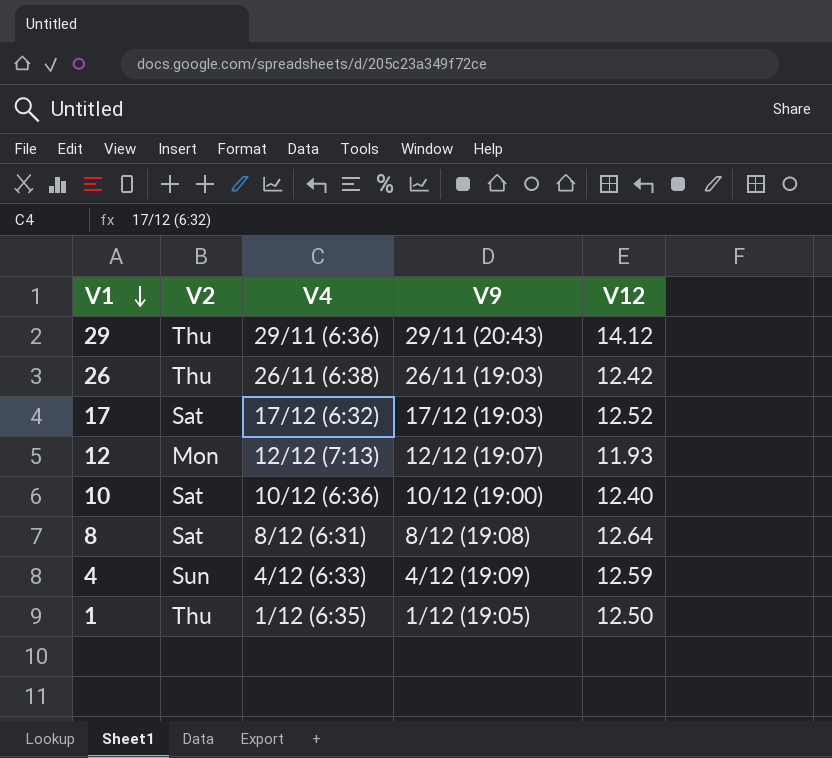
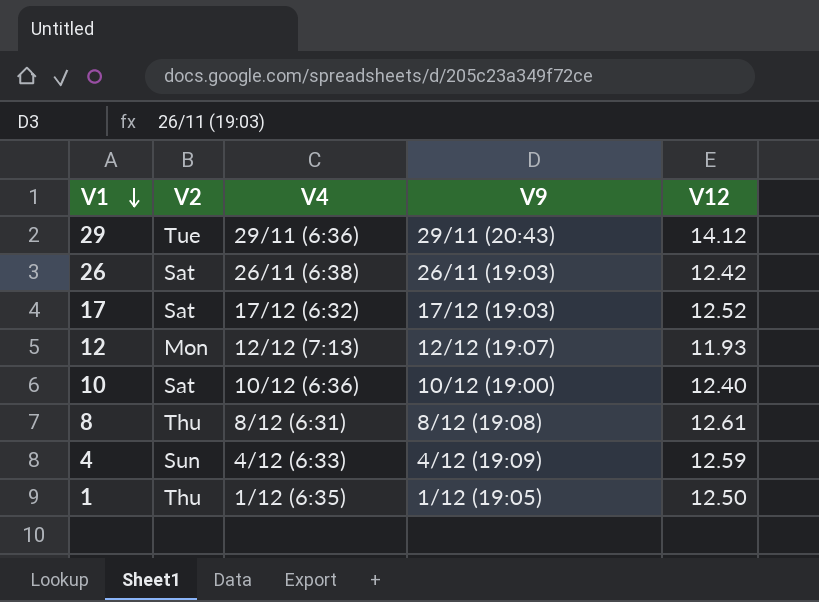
29 | V2: Thu -> Tue
26 | V2: Thu -> Sat
8 | V2: Sat -> Thu
8 | V12: 12.64 -> 12.61

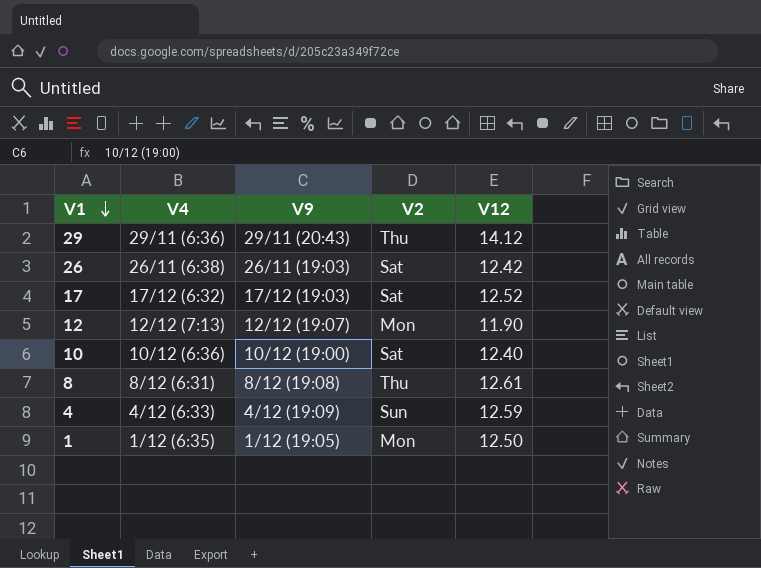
column V2 | position: 2 -> 4
29 | V2: Tue -> Thu
12 | V12: 11.93 -> 11.90
1 | V2: Thu -> Mon

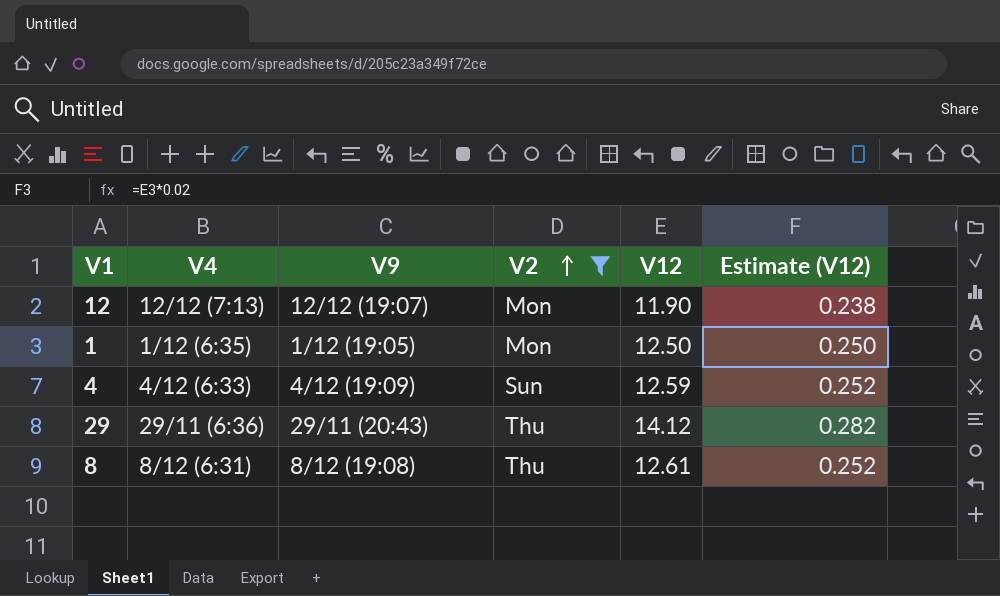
filter: none -> V2 != Sat
row order: V1 descending -> V2 ascending
column Estimate (V12) | formula: none -> [V12] * 0.02

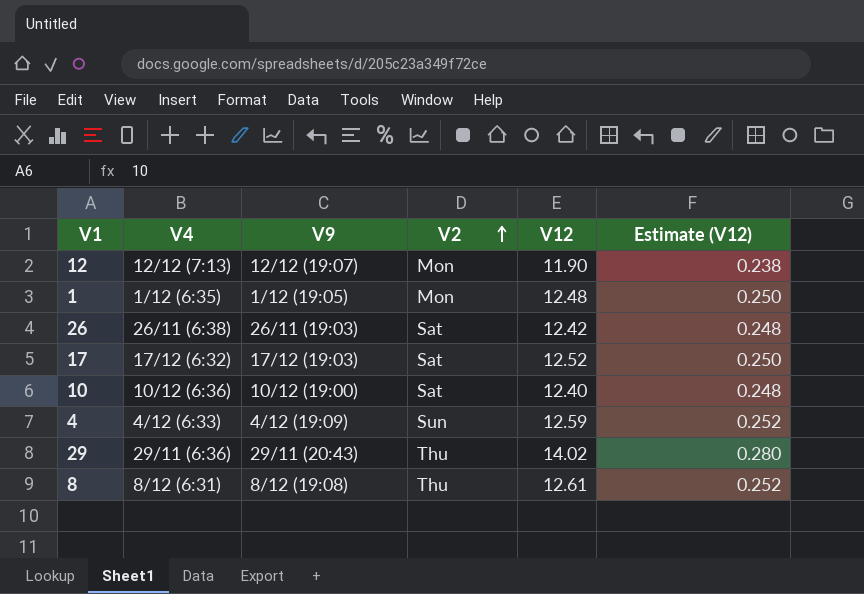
filter: V2 != Sat -> none
1 | V12: 12.50 -> 12.48
29 | V12: 14.12 -> 14.02
29 | Estimate (V12): 0.282 -> 0.280

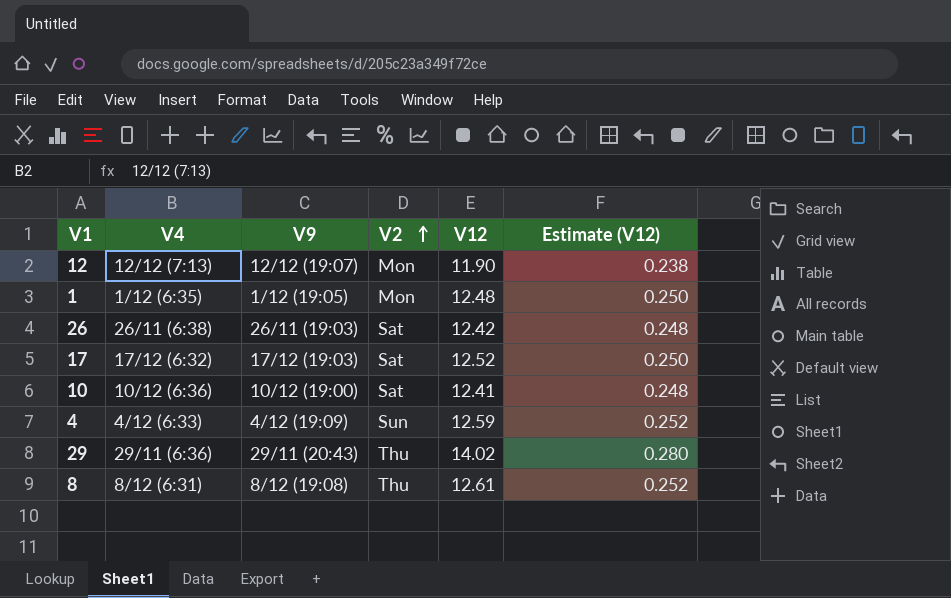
10 | V12: 12.40 -> 12.41

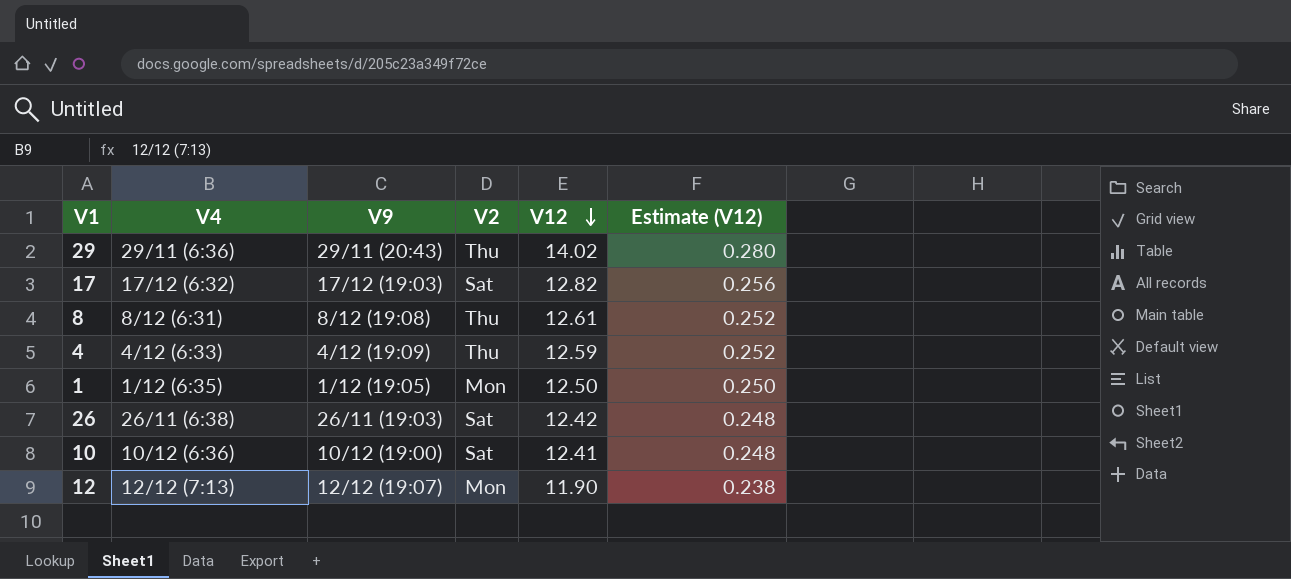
row order: V2 ascending -> V12 descending
17 | V12: 12.52 -> 12.82
17 | Estimate (V12): 0.250 -> 0.256
4 | V2: Sun -> Thu
1 | V12: 12.48 -> 12.50

